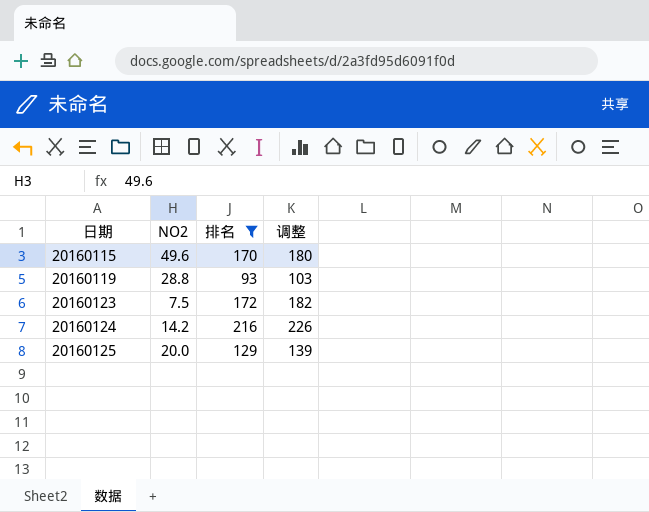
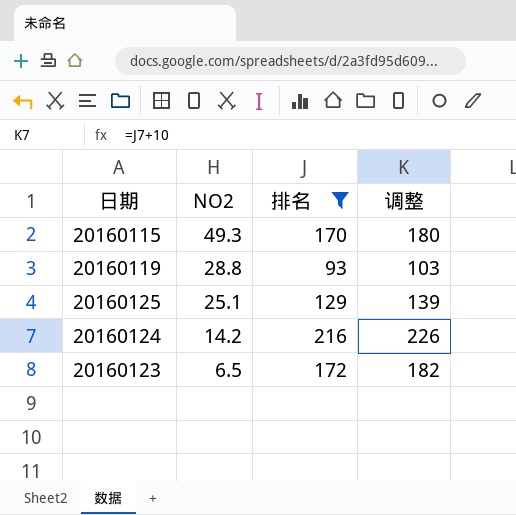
row order: 日期 ascending -> NO2 descending
20160115 | NO2: 49.6 -> 49.3
20160125 | NO2: 20.0 -> 25.1
20160123 | NO2: 7.5 -> 6.5

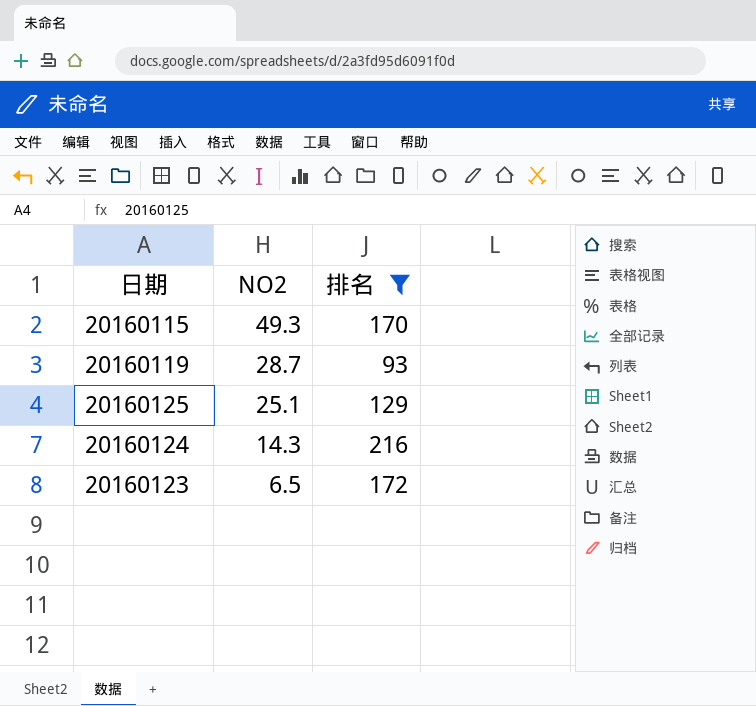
column 调整 | formula: [排名] + 10 -> none
20160119 | NO2: 28.8 -> 28.7
20160124 | NO2: 14.2 -> 14.3

